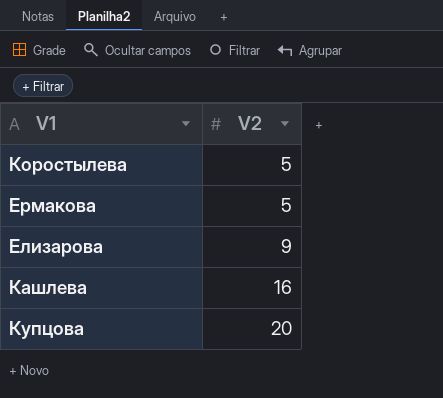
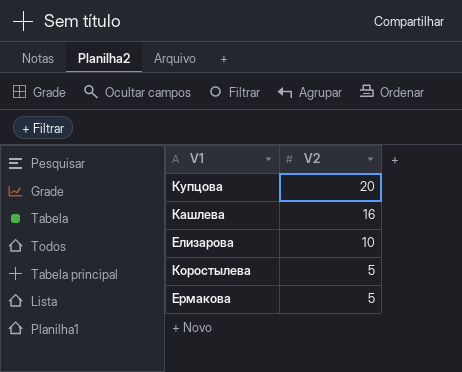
row order: V2 ascending -> V2 descending
Елизарова | V2: 9 -> 10

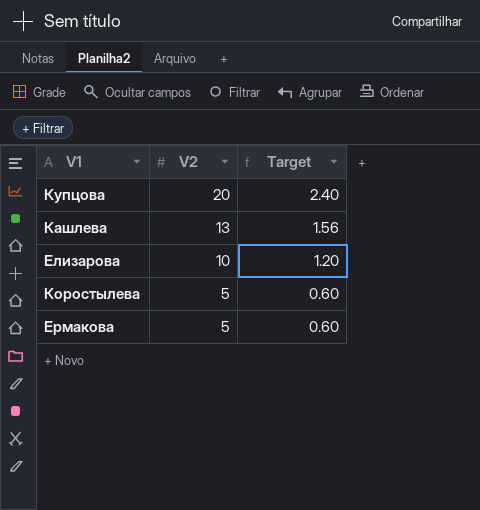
column Target | formula: none -> [V2] * 0.12
Кашлева | V2: 16 -> 13

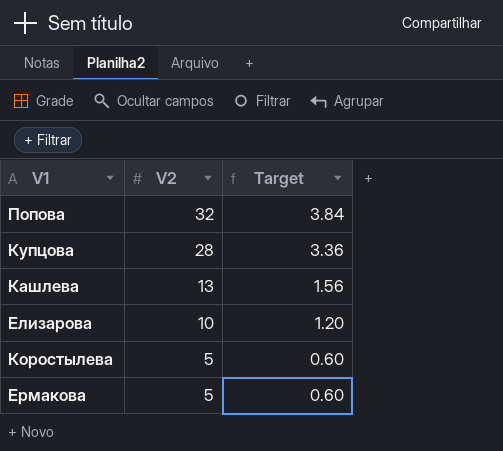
row Попова: none -> 32 | 3.84
Купцова | V2: 20 -> 28
Купцова | Target: 2.40 -> 3.36

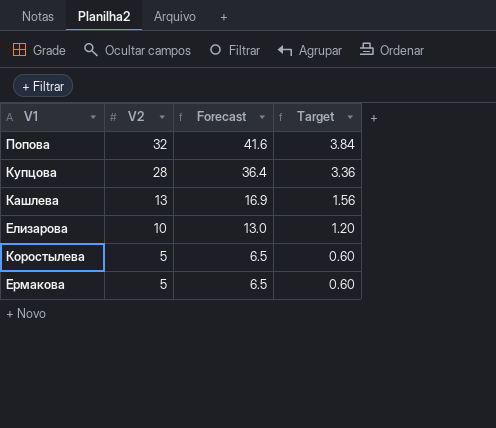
column Forecast | formula: none -> [V2] * 1.3

